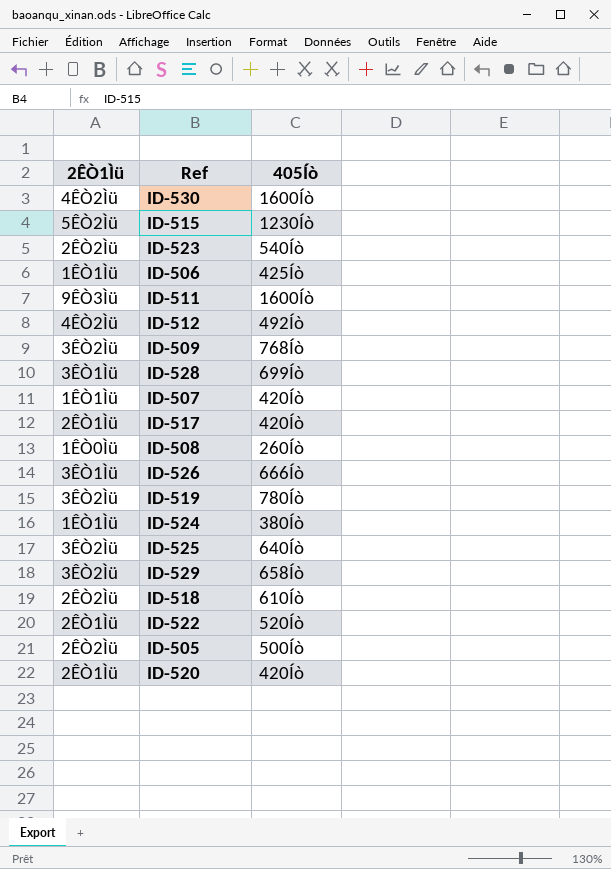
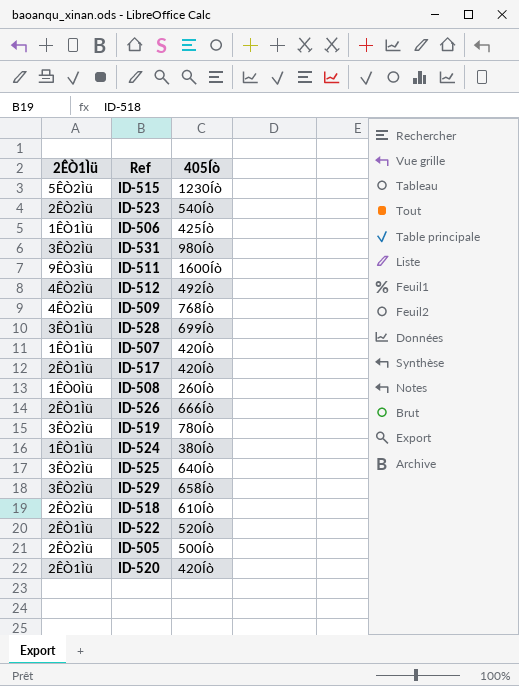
row ID-530: 4ÊÒ2Ìü | 1600Íò -> none
row ID-531: none -> 3ÊÒ2Ìü | 980Íò
ID-509 | 2ÊÒ1Ìü: 3ÊÒ2Ìü -> 4ÊÒ2Ìü
ID-526 | 2ÊÒ1Ìü: 3ÊÒ1Ìü -> 2ÊÒ1Ìü

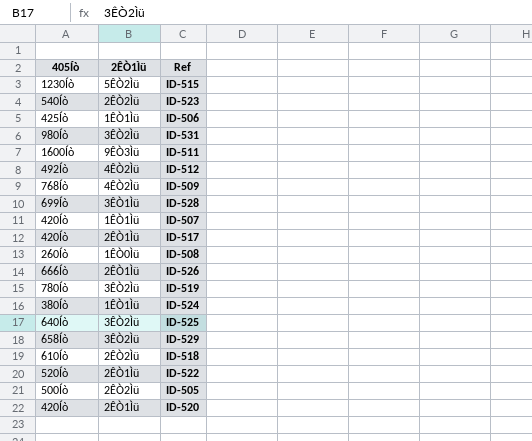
column 405Íò | position: 3 -> 1

